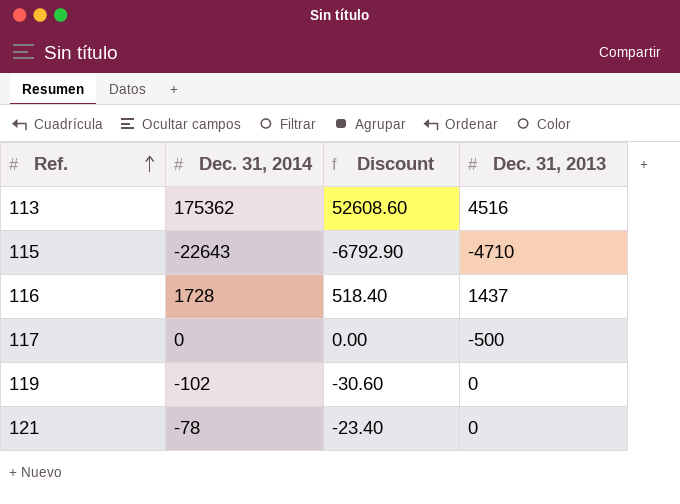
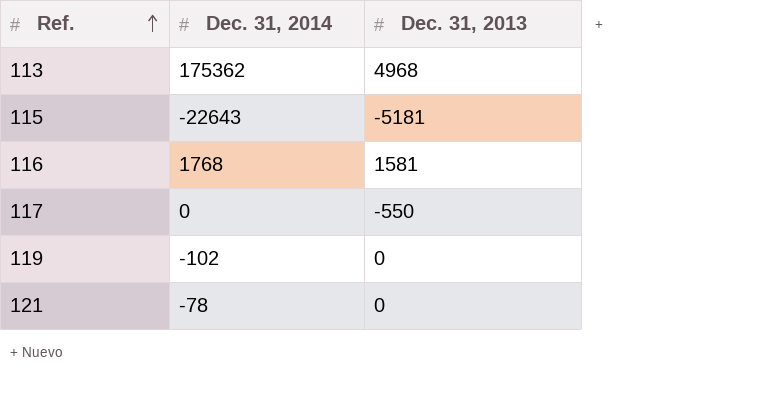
column Discount | formula: [Dec. 31, 2014] * 0.3 -> none
113 | Dec. 31, 2013: 4516 -> 4968
115 | Dec. 31, 2013: -4710 -> -5181
116 | Dec. 31, 2014: 1728 -> 1768
116 | Dec. 31, 2013: 1437 -> 1581
117 | Dec. 31, 2013: -500 -> -550

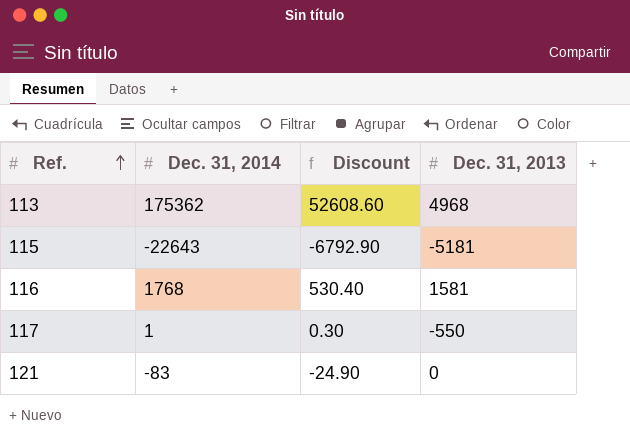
column Discount | formula: none -> [Dec. 31, 2014] * 0.3
row 119: -102 | 0 -> none
117 | Dec. 31, 2014: 0 -> 1
121 | Dec. 31, 2014: -78 -> -83

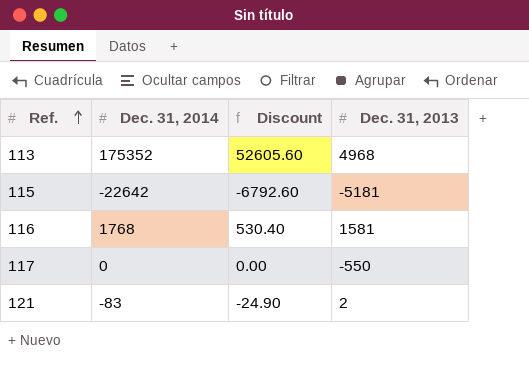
113 | Dec. 31, 2014: 175362 -> 175352
113 | Discount: 52608.60 -> 52605.60
115 | Dec. 31, 2014: -22643 -> -22642
115 | Discount: -6792.90 -> -6792.60
117 | Dec. 31, 2014: 1 -> 0
117 | Discount: 0.30 -> 0.00
121 | Dec. 31, 2013: 0 -> 2

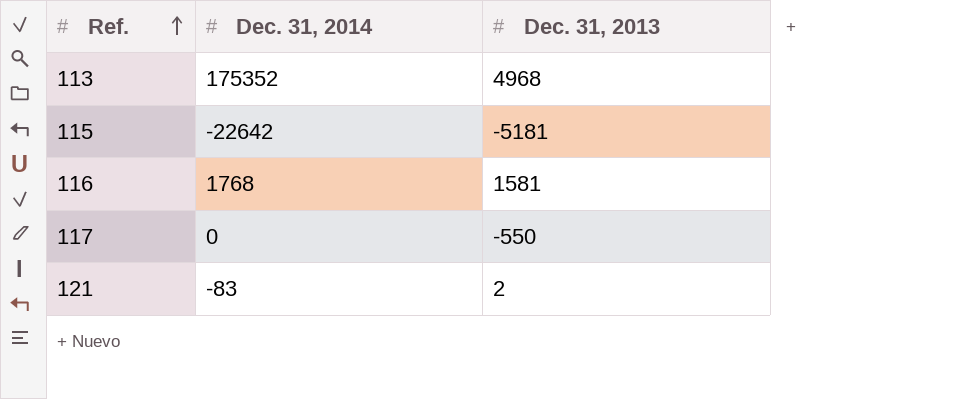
column Discount | formula: [Dec. 31, 2014] * 0.3 -> none

